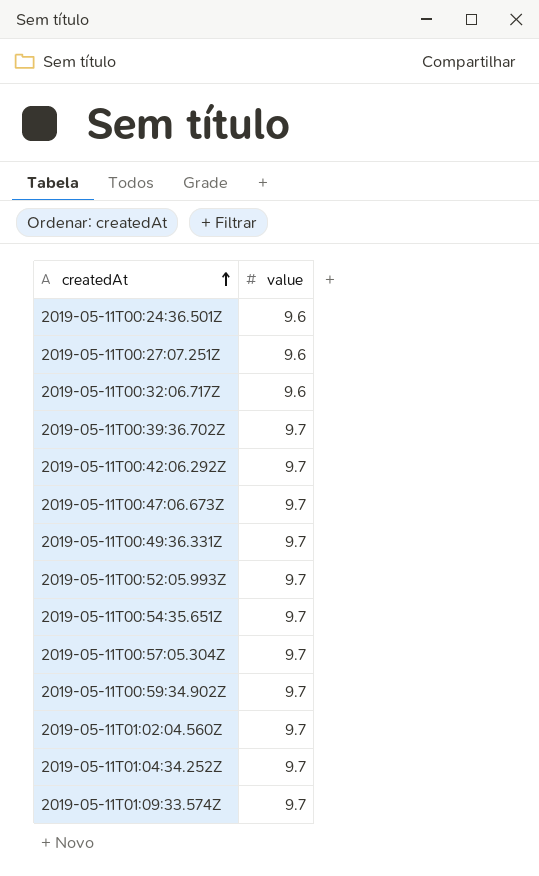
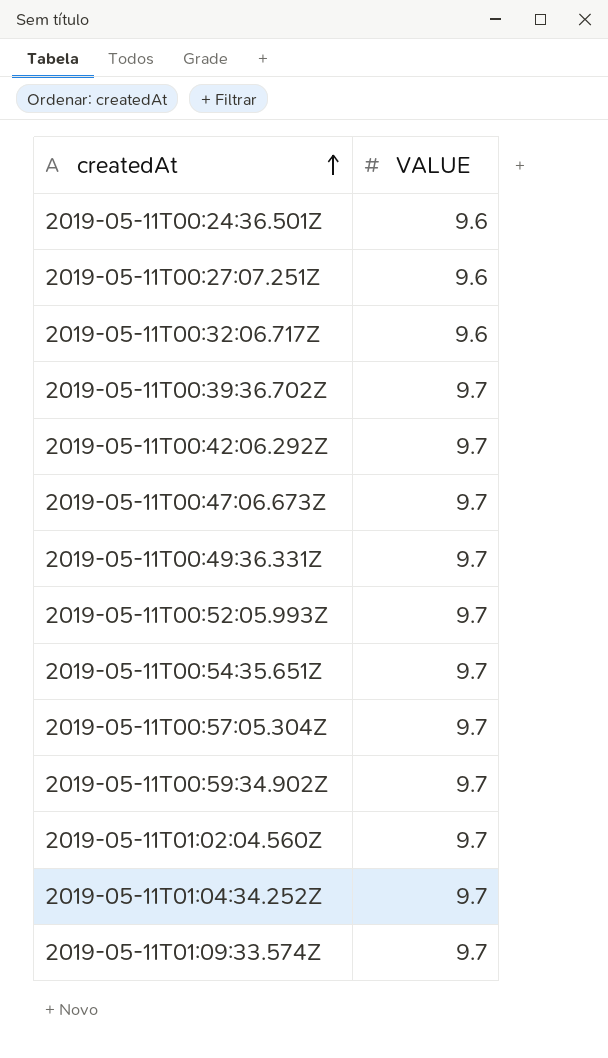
column name: value -> VALUE

